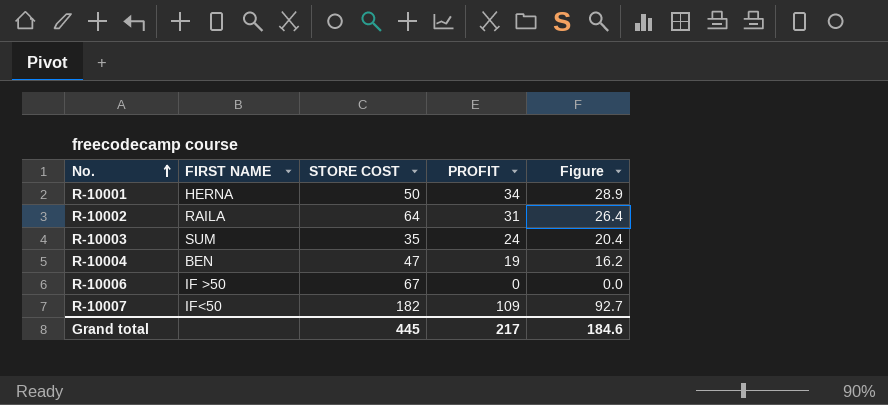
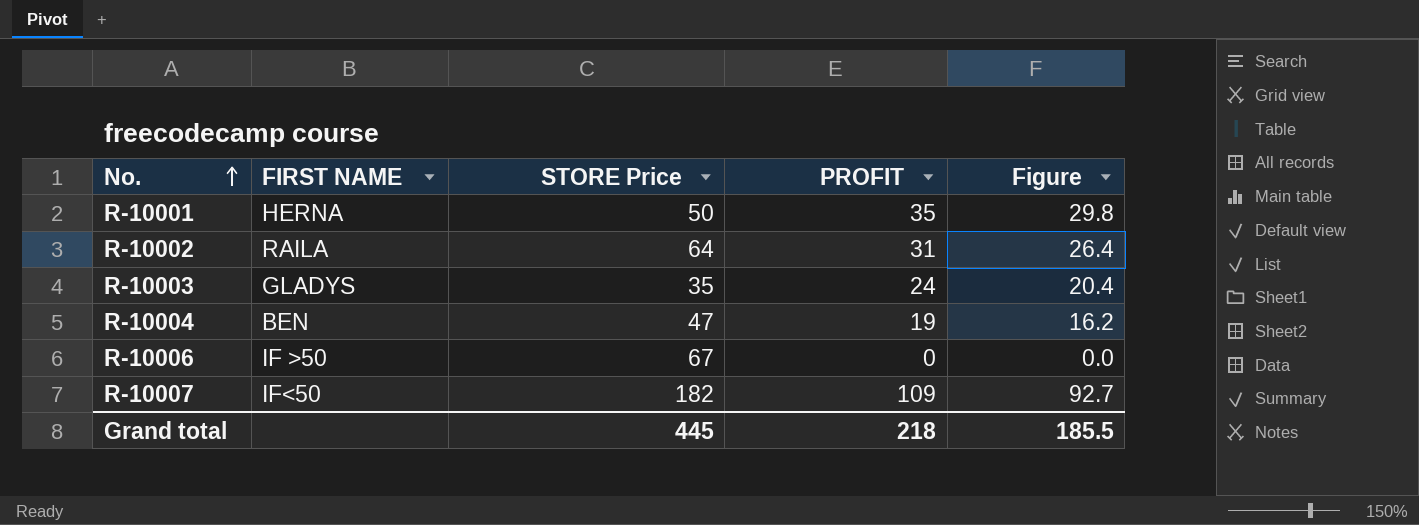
column name: STORE COST -> STORE Price
R-10001 | PROFIT: 34 -> 35
R-10001 | Figure: 28.9 -> 29.8
R-10003 | FIRST NAME: SUM -> GLADYS
Grand total | PROFIT: 217 -> 218
Grand total | Figure: 184.6 -> 185.5

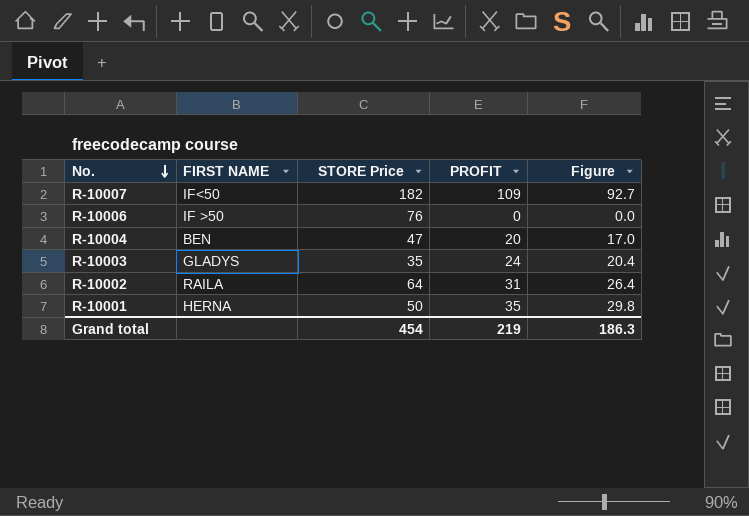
row order: No. ascending -> No. descending
R-10006 | STORE Price: 67 -> 76
R-10004 | PROFIT: 19 -> 20
R-10004 | Figure: 16.2 -> 17.0
Grand total | STORE Price: 445 -> 454
Grand total | PROFIT: 218 -> 219
Grand total | Figure: 185.5 -> 186.3

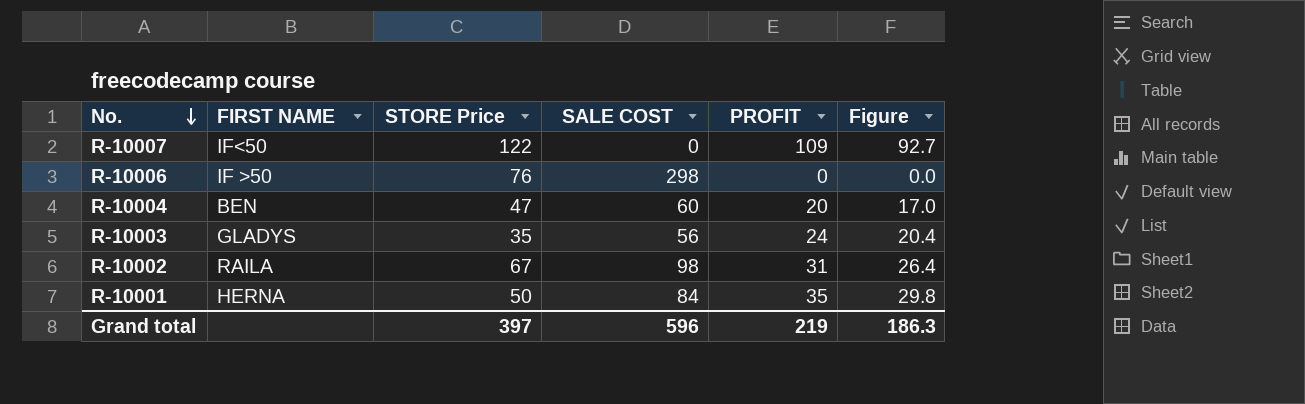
column SALE COST | position: none -> 4
R-10007 | STORE Price: 182 -> 122
R-10002 | STORE Price: 64 -> 67
Grand total | STORE Price: 454 -> 397

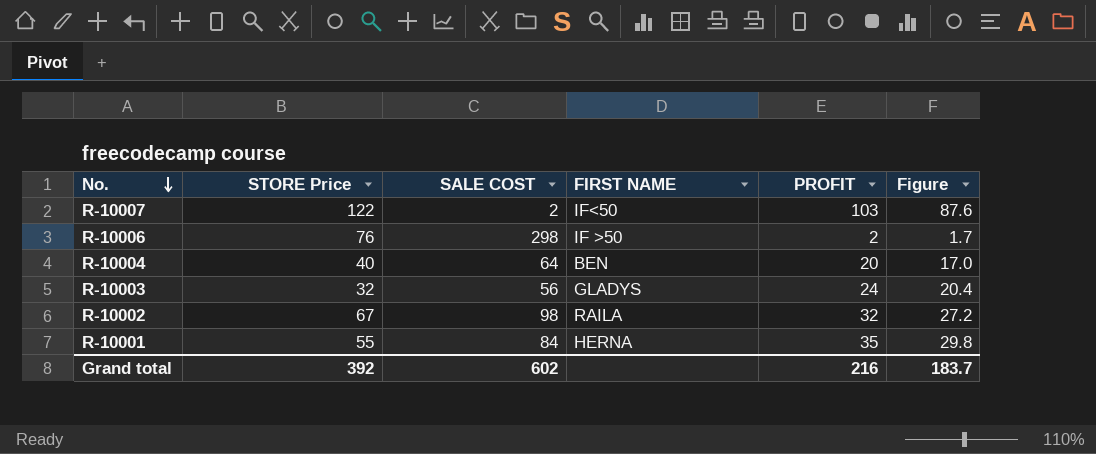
column FIRST NAME | position: 2 -> 4
R-10007 | SALE COST: 0 -> 2
R-10007 | PROFIT: 109 -> 103
R-10007 | Figure: 92.7 -> 87.6
R-10006 | PROFIT: 0 -> 2
R-10006 | Figure: 0.0 -> 1.7
R-10004 | STORE Price: 47 -> 40
R-10004 | SALE COST: 60 -> 64
R-10003 | STORE Price: 35 -> 32
R-10002 | PROFIT: 31 -> 32
R-10002 | Figure: 26.4 -> 27.2
R-10001 | STORE Price: 50 -> 55
Grand total | STORE Price: 397 -> 392
Grand total | SALE COST: 596 -> 602
Grand total | PROFIT: 219 -> 216
Grand total | Figure: 186.3 -> 183.7

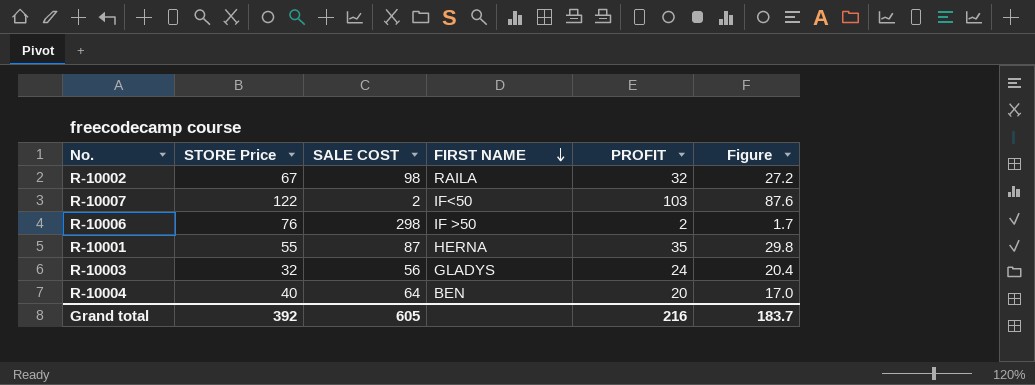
row order: No. descending -> FIRST NAME descending
R-10001 | SALE COST: 84 -> 87
Grand total | SALE COST: 602 -> 605

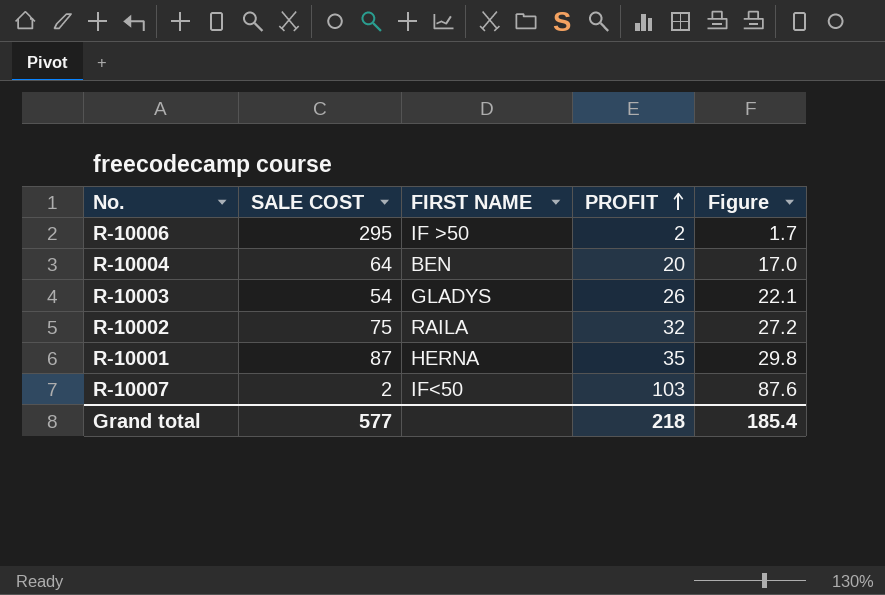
row order: FIRST NAME descending -> PROFIT ascending
column STORE Price | position: 2 -> none
R-10006 | SALE COST: 298 -> 295
R-10003 | SALE COST: 56 -> 54
R-10003 | PROFIT: 24 -> 26
R-10003 | Figure: 20.4 -> 22.1
R-10002 | SALE COST: 98 -> 75
Grand total | SALE COST: 605 -> 577
Grand total | PROFIT: 216 -> 218
Grand total | Figure: 183.7 -> 185.4

